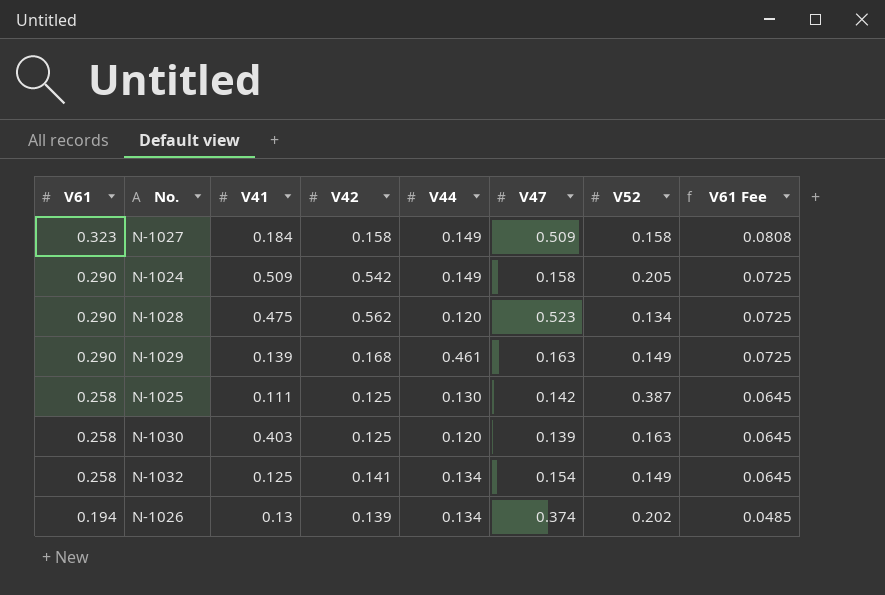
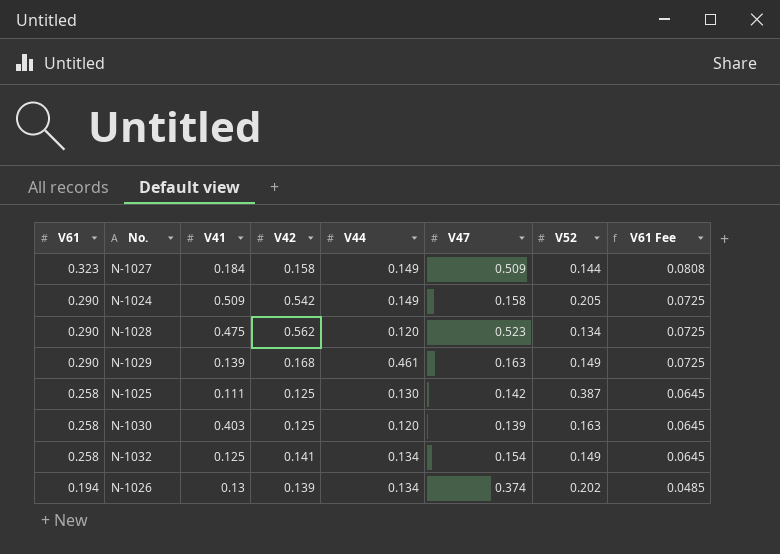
N-1027 | V52: 0.158 -> 0.144

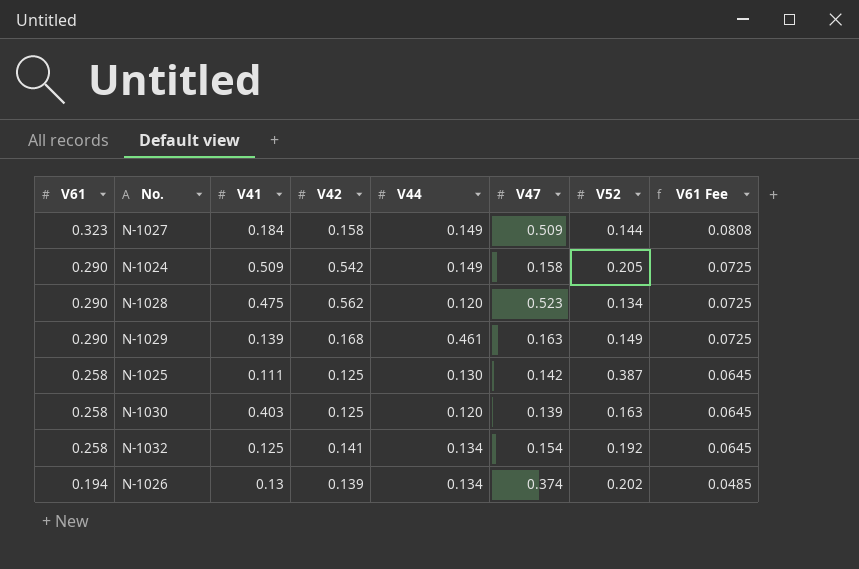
N-1032 | V52: 0.149 -> 0.192

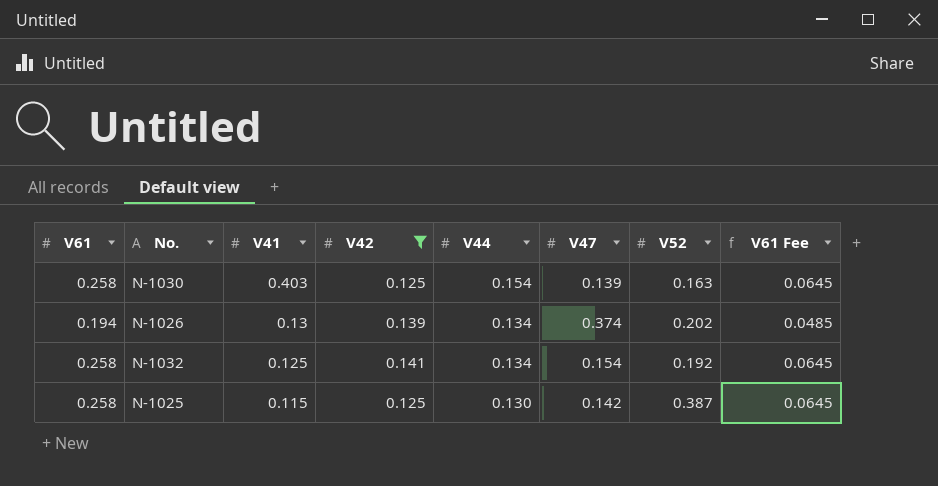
filter: none -> V42 <= 0.141
row order: V61 descending -> V41 descending
N-1030 | V44: 0.120 -> 0.154
N-1025 | V41: 0.111 -> 0.115

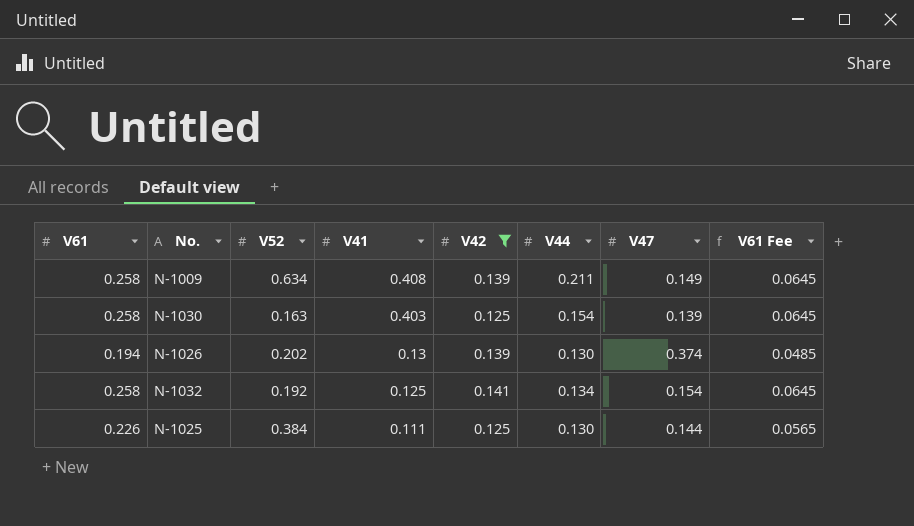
column V52 | position: 7 -> 3
row N-1009: none -> 0.258 | 0.634 | 0.408 | 0.139 | 0.211 | 0.149 | 0.0645
N-1026 | V44: 0.134 -> 0.130
N-1025 | V61: 0.258 -> 0.226
N-1025 | V52: 0.387 -> 0.384
N-1025 | V41: 0.115 -> 0.111
N-1025 | V47: 0.142 -> 0.144
N-1025 | V61 Fee: 0.0645 -> 0.0565

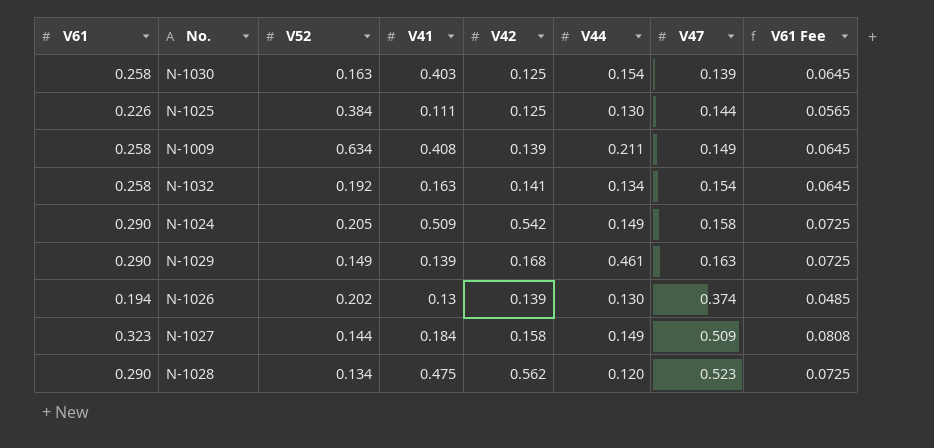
filter: V42 <= 0.141 -> none
row order: V41 descending -> V47 ascending
N-1032 | V41: 0.125 -> 0.163

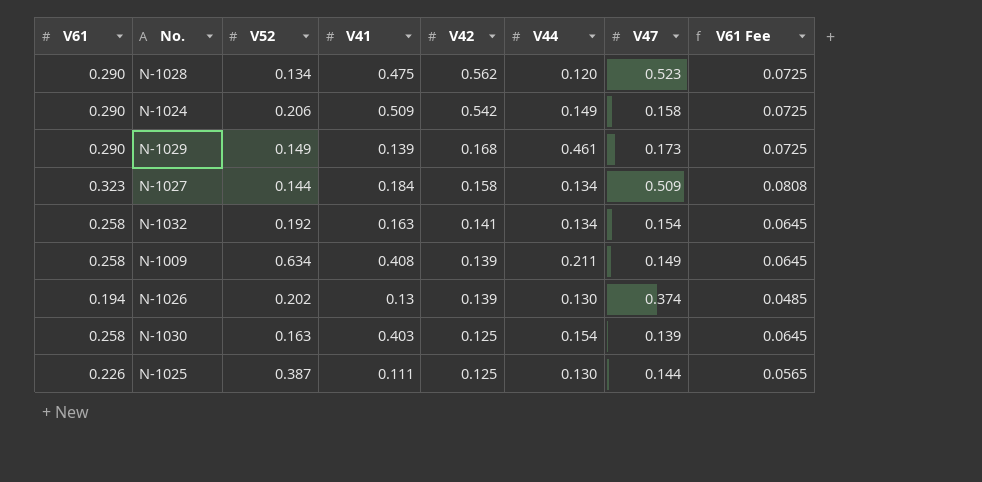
row order: V47 ascending -> V42 descending
N-1024 | V52: 0.205 -> 0.206
N-1029 | V47: 0.163 -> 0.173
N-1027 | V44: 0.149 -> 0.134
N-1025 | V52: 0.384 -> 0.387

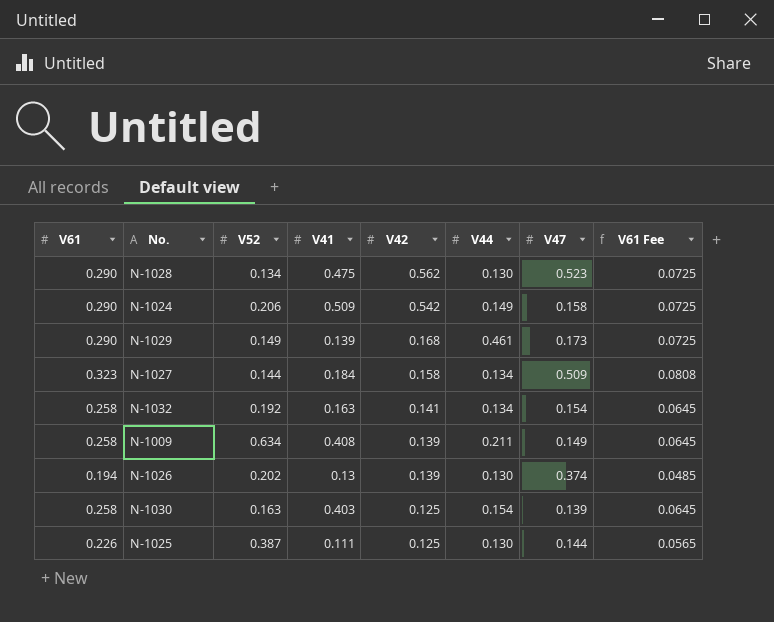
N-1028 | V44: 0.120 -> 0.130

